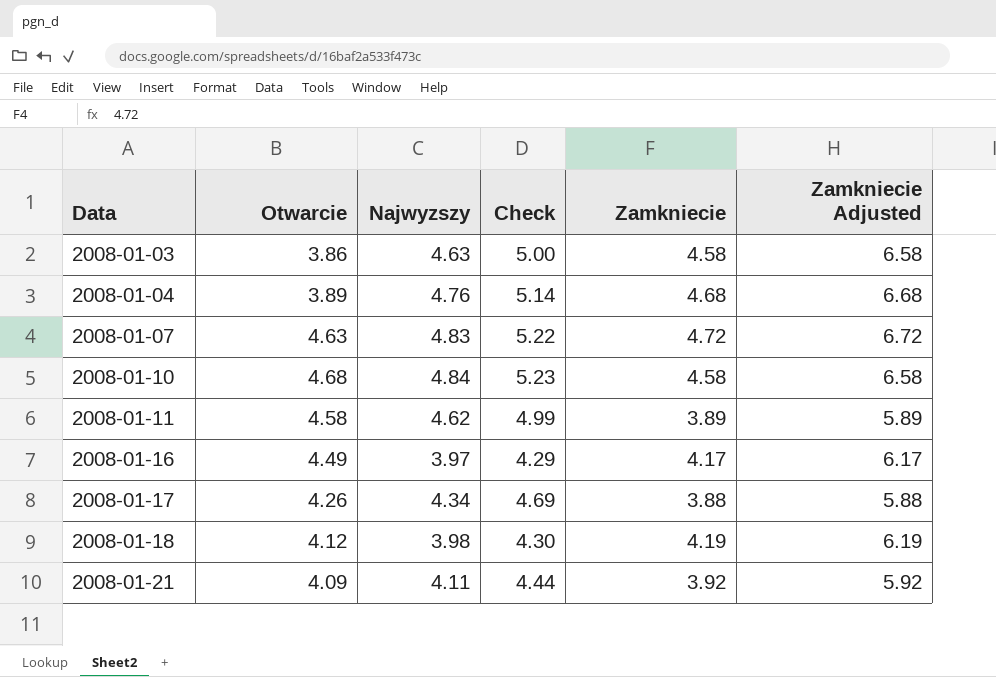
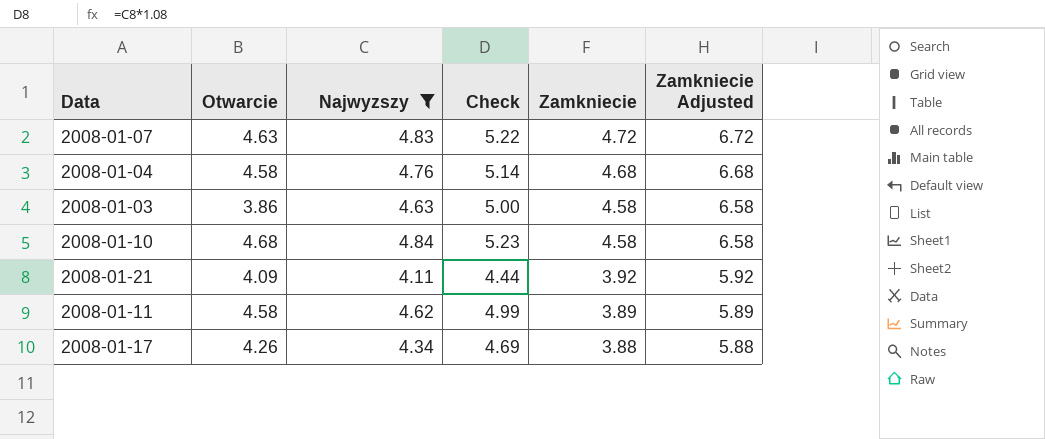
filter: none -> Najwyzszy >= 4.11
row order: Data ascending -> Zamkniecie descending
2008-01-04 | Otwarcie: 3.89 -> 4.58

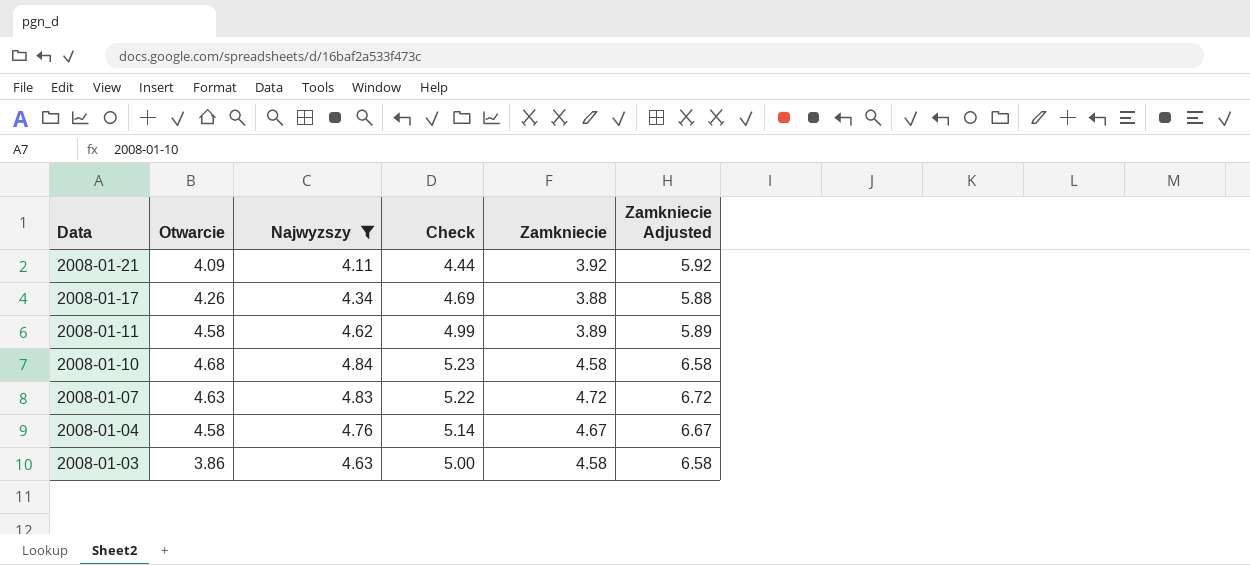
row order: Zamkniecie descending -> Data descending
2008-01-04 | Zamkniecie: 4.68 -> 4.67
2008-01-04 | Zamkniecie Adjusted: 6.68 -> 6.67

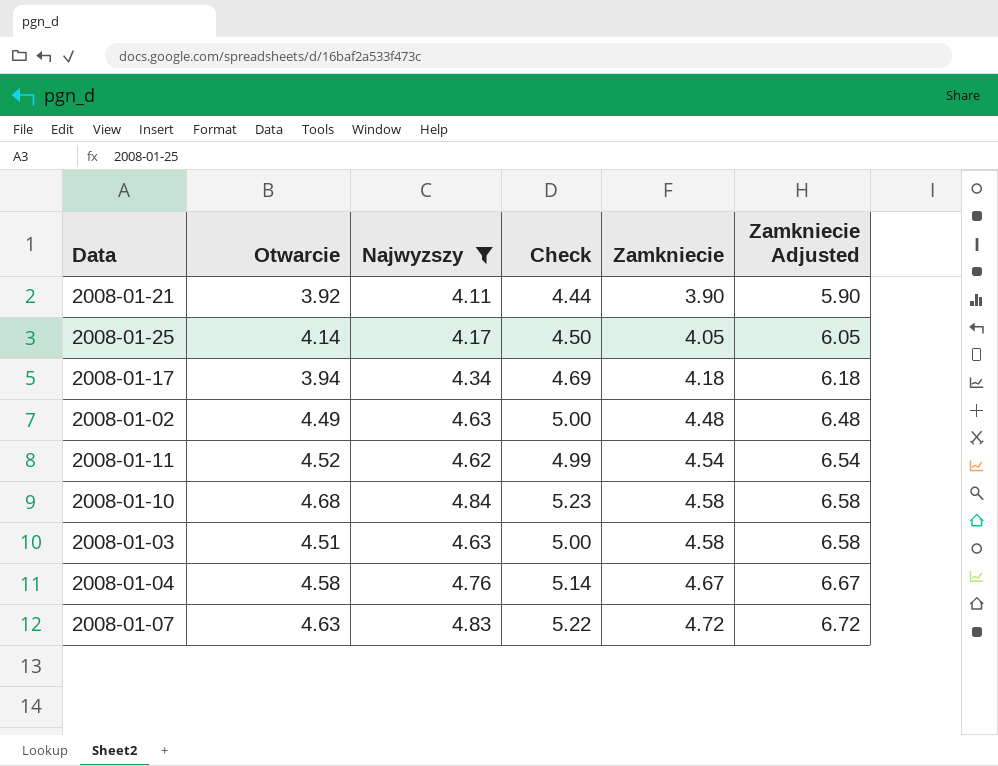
row order: Data descending -> Zamkniecie ascending
2008-01-21 | Otwarcie: 4.09 -> 3.92
2008-01-21 | Zamkniecie: 3.92 -> 3.90
2008-01-21 | Zamkniecie Adjusted: 5.92 -> 5.90
row 2008-01-25: none -> 4.14 | 4.17 | 4.50 | 4.05 | 6.05
2008-01-17 | Otwarcie: 4.26 -> 3.94
2008-01-17 | Zamkniecie: 3.88 -> 4.18
2008-01-17 | Zamkniecie Adjusted: 5.88 -> 6.18
row 2008-01-02: none -> 4.49 | 4.63 | 5.00 | 4.48 | 6.48
2008-01-11 | Otwarcie: 4.58 -> 4.52
2008-01-11 | Zamkniecie: 3.89 -> 4.54
2008-01-11 | Zamkniecie Adjusted: 5.89 -> 6.54
2008-01-03 | Otwarcie: 3.86 -> 4.51

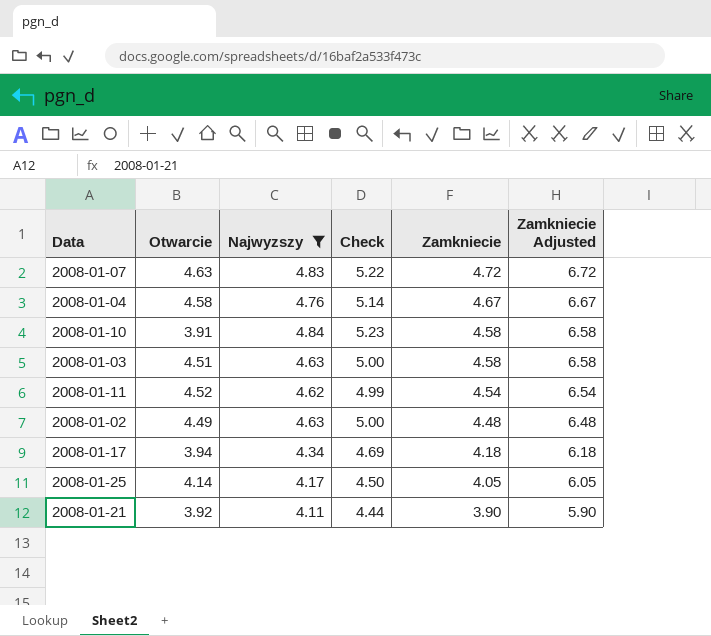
row order: Zamkniecie ascending -> Zamkniecie descending
2008-01-10 | Otwarcie: 4.68 -> 3.91

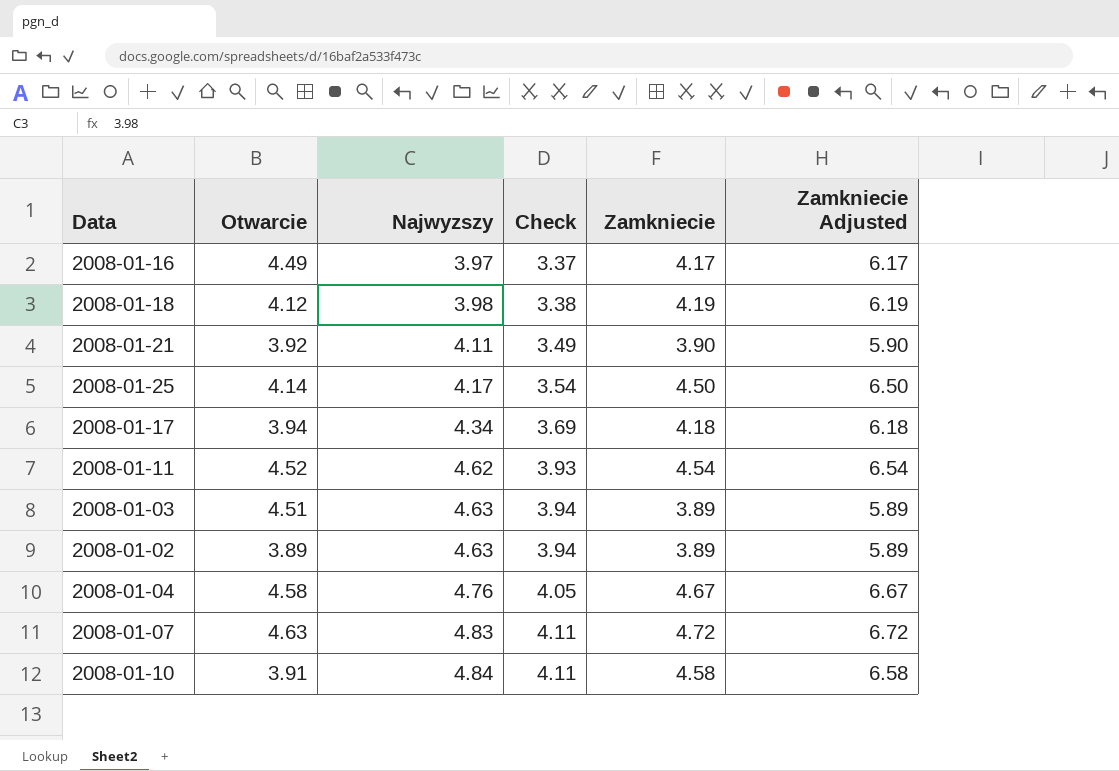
filter: Najwyzszy >= 4.11 -> none
row order: Zamkniecie descending -> Najwyzszy ascending
column Check | formula: [Najwyzszy] * 1.08 -> [Najwyzszy] * 0.85
2008-01-25 | Zamkniecie: 4.05 -> 4.50
2008-01-25 | Zamkniecie Adjusted: 6.05 -> 6.50
2008-01-03 | Zamkniecie: 4.58 -> 3.89
2008-01-03 | Zamkniecie Adjusted: 6.58 -> 5.89
2008-01-02 | Otwarcie: 4.49 -> 3.89
2008-01-02 | Zamkniecie: 4.48 -> 3.89
2008-01-02 | Zamkniecie Adjusted: 6.48 -> 5.89

